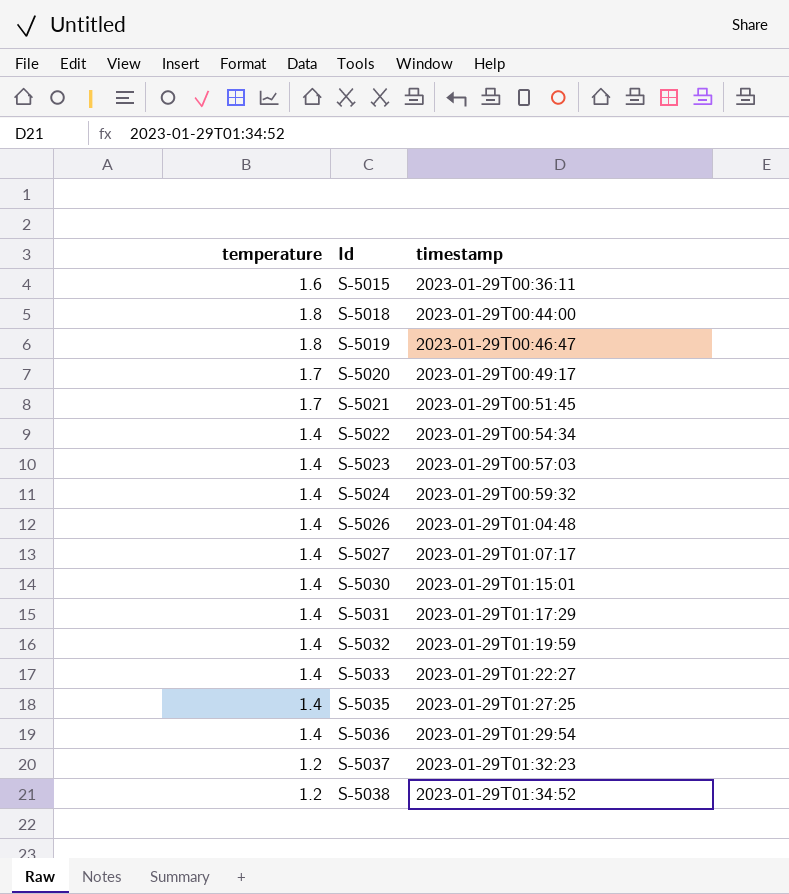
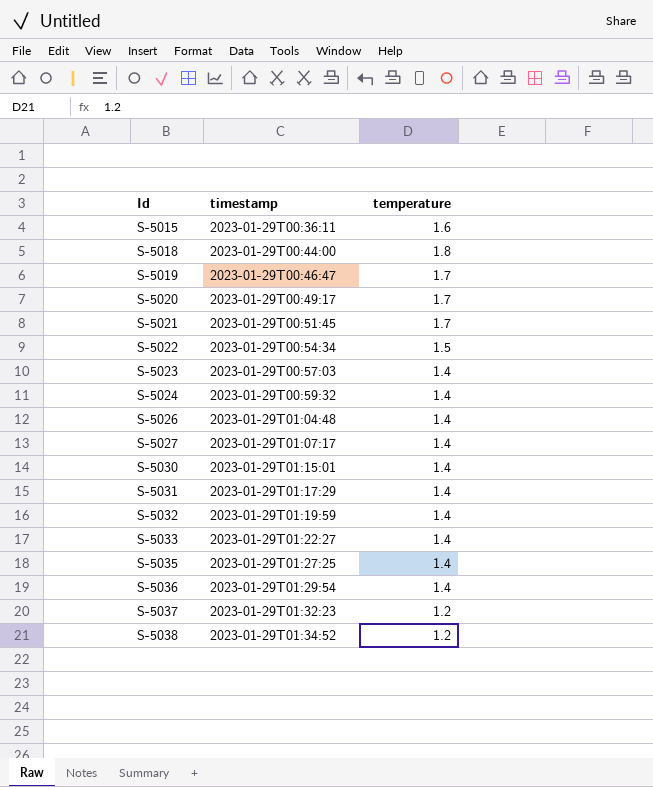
column temperature | position: 1 -> 3
S-5019 | temperature: 1.8 -> 1.7
S-5022 | temperature: 1.4 -> 1.5

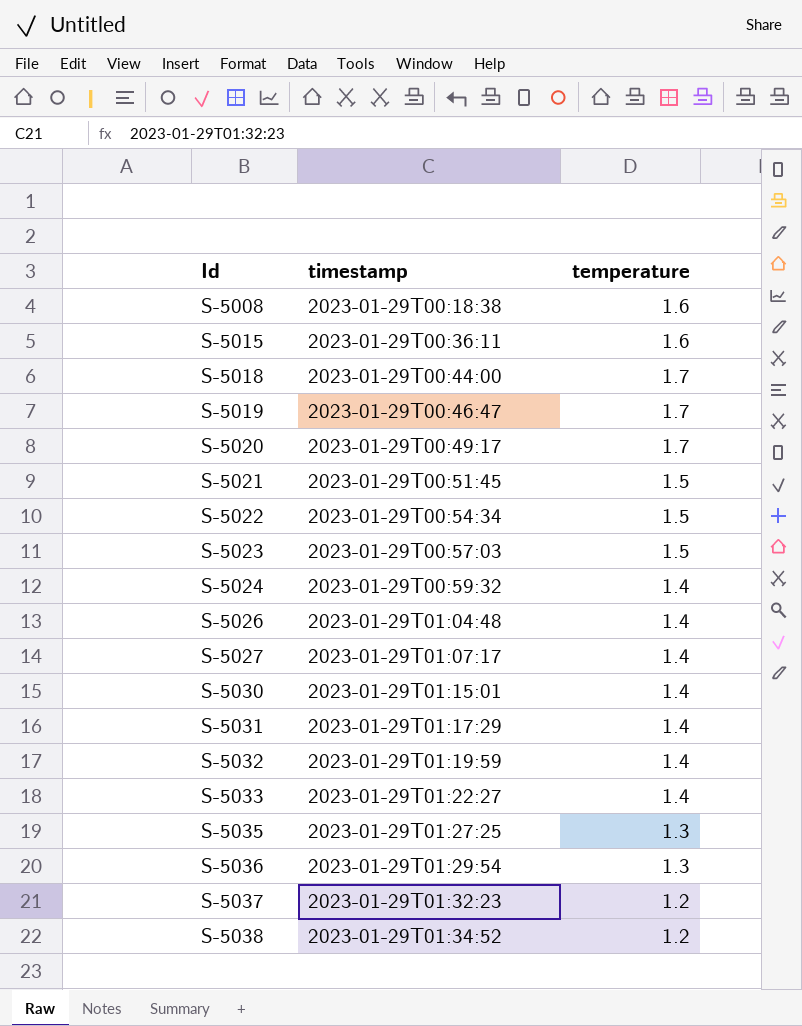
row S-5008: none -> 2023-01-29T00:18:38 | 1.6
S-5018 | temperature: 1.8 -> 1.7
S-5021 | temperature: 1.7 -> 1.5
S-5023 | temperature: 1.4 -> 1.5
S-5035 | temperature: 1.4 -> 1.3
S-5036 | temperature: 1.4 -> 1.3

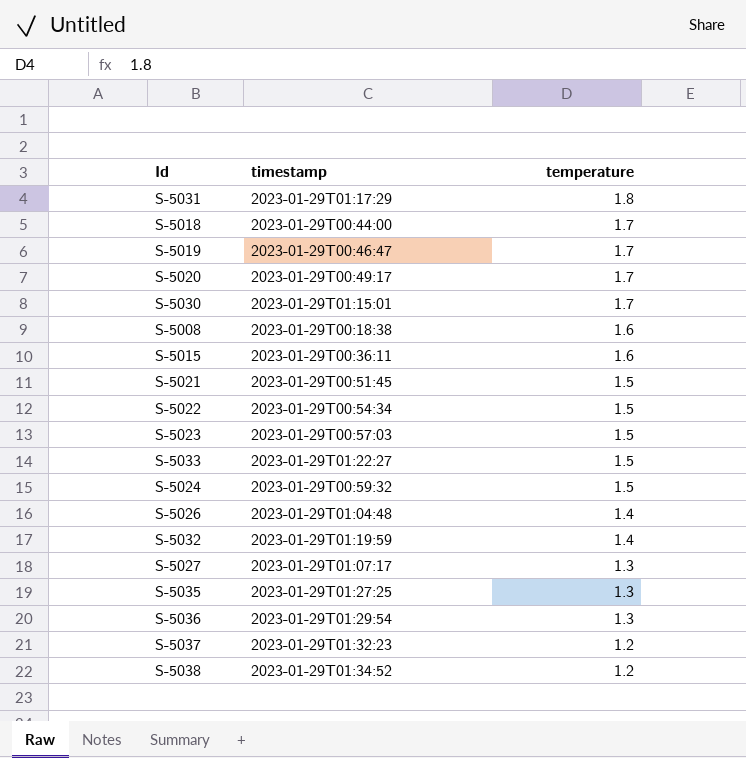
row order: Id ascending -> temperature descending
S-5031 | temperature: 1.4 -> 1.8
S-5030 | temperature: 1.4 -> 1.7
S-5033 | temperature: 1.4 -> 1.5
S-5024 | temperature: 1.4 -> 1.5
S-5027 | temperature: 1.4 -> 1.3

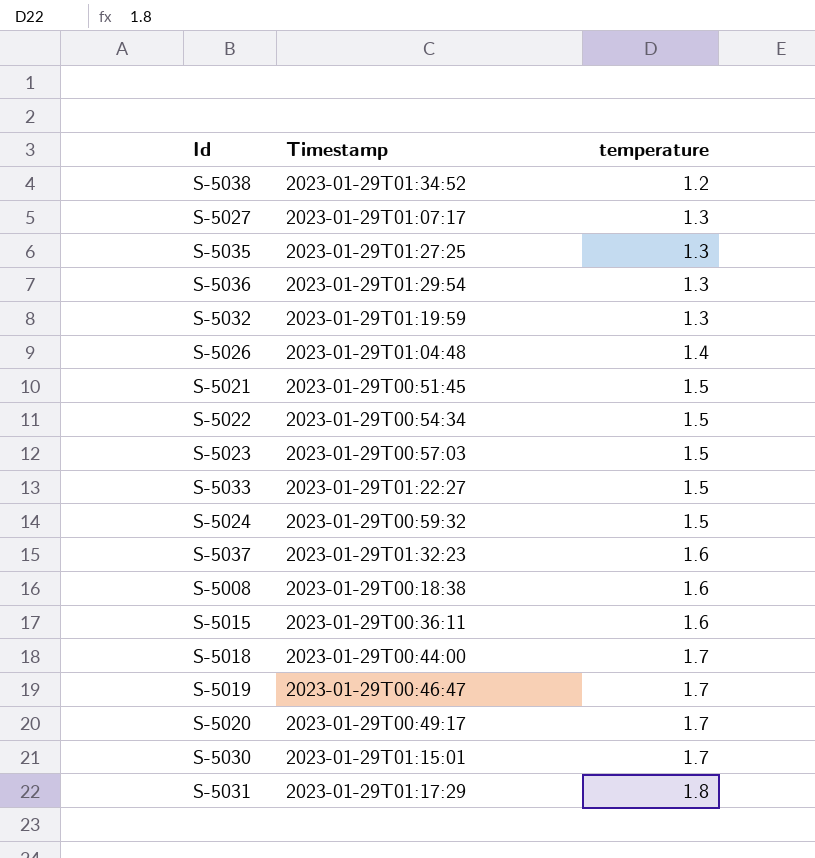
row order: temperature descending -> temperature ascending
column name: timestamp -> Timestamp
S-5032 | temperature: 1.4 -> 1.3
S-5037 | temperature: 1.2 -> 1.6

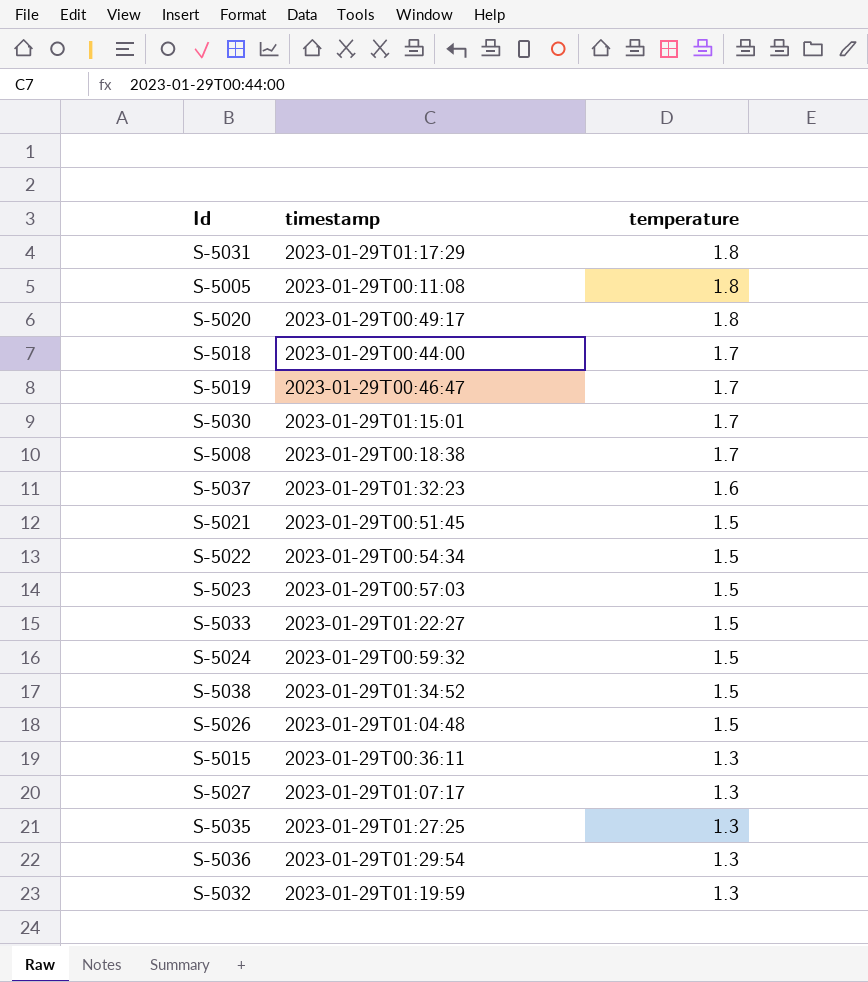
row order: temperature ascending -> temperature descending
column name: Timestamp -> timestamp
row S-5005: none -> 2023-01-29T00:11:08 | 1.8
S-5020 | temperature: 1.7 -> 1.8
S-5008 | temperature: 1.6 -> 1.7
S-5038 | temperature: 1.2 -> 1.5
S-5026 | temperature: 1.4 -> 1.5
S-5015 | temperature: 1.6 -> 1.3

